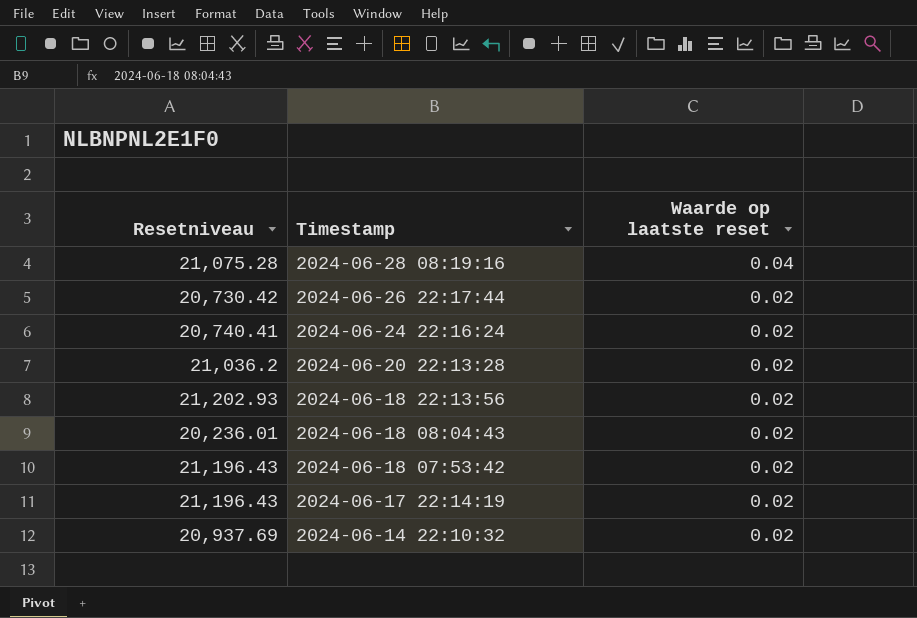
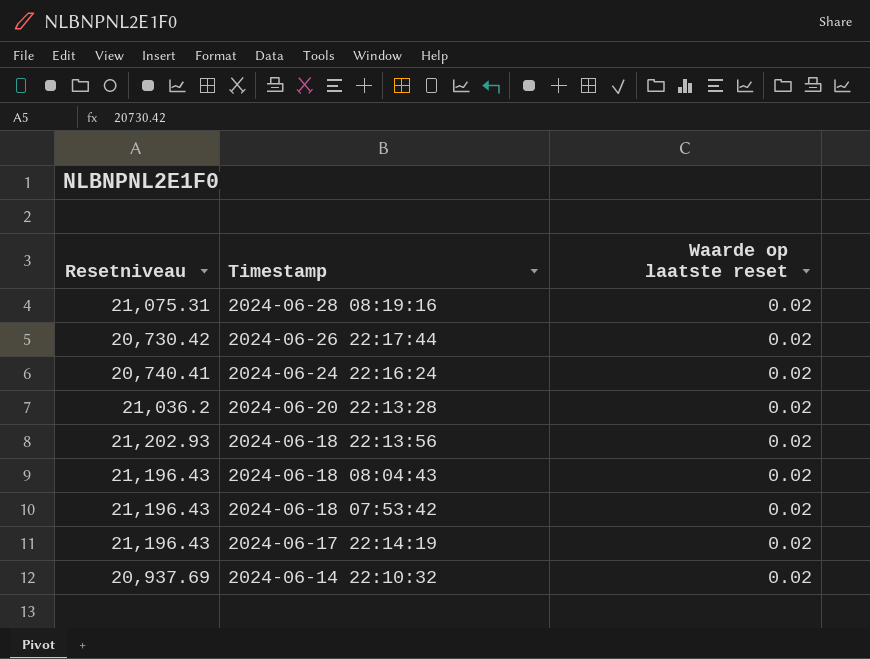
2024-06-28 08:19:16 | Resetniveau: 21,075.28 -> 21,075.31
2024-06-28 08:19:16 | Waarde op laatste reset: 0.04 -> 0.02
2024-06-18 08:04:43 | Resetniveau: 20,236.01 -> 21,196.43

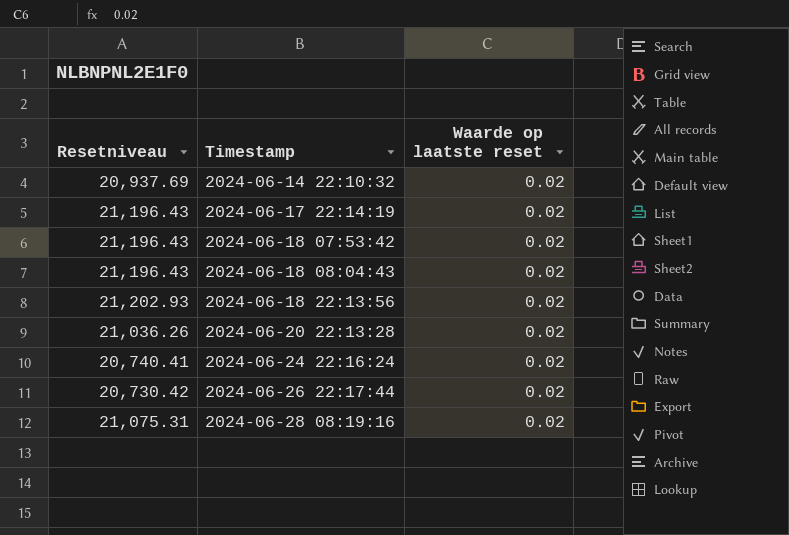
row order: Timestamp descending -> Timestamp ascending
2024-06-20 22:13:28 | Resetniveau: 21,036.2 -> 21,036.26

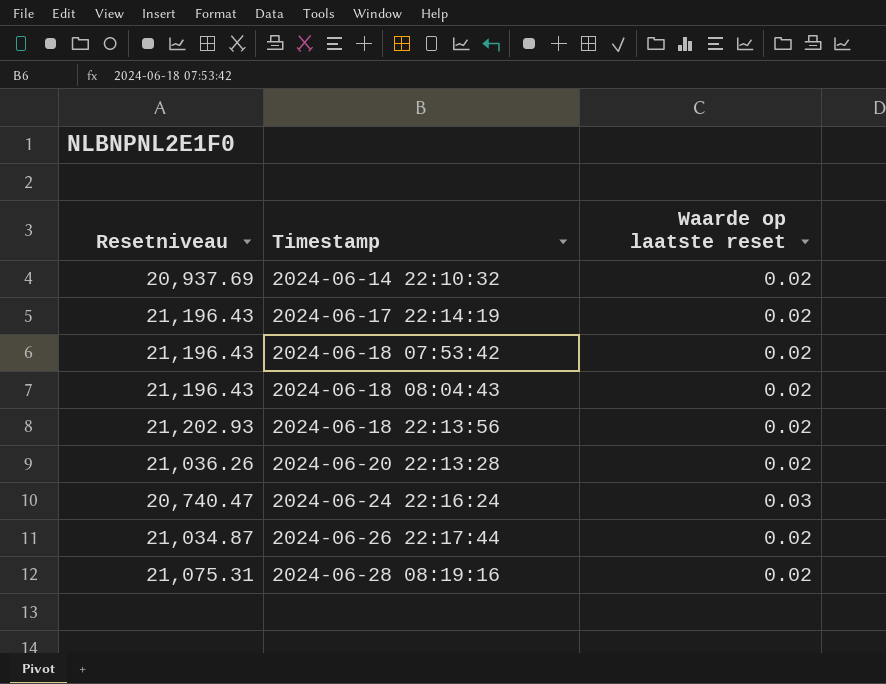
2024-06-24 22:16:24 | Resetniveau: 20,740.41 -> 20,740.47
2024-06-24 22:16:24 | Waarde op laatste reset: 0.02 -> 0.03
2024-06-26 22:17:44 | Resetniveau: 20,730.42 -> 21,034.87

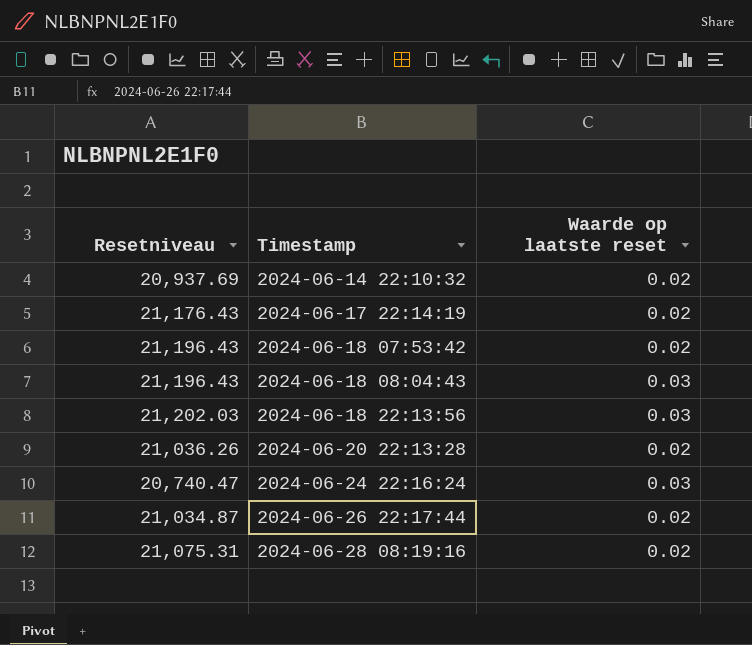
2024-06-17 22:14:19 | Resetniveau: 21,196.43 -> 21,176.43
2024-06-18 08:04:43 | Waarde op laatste reset: 0.02 -> 0.03
2024-06-18 22:13:56 | Resetniveau: 21,202.93 -> 21,202.03
2024-06-18 22:13:56 | Waarde op laatste reset: 0.02 -> 0.03

